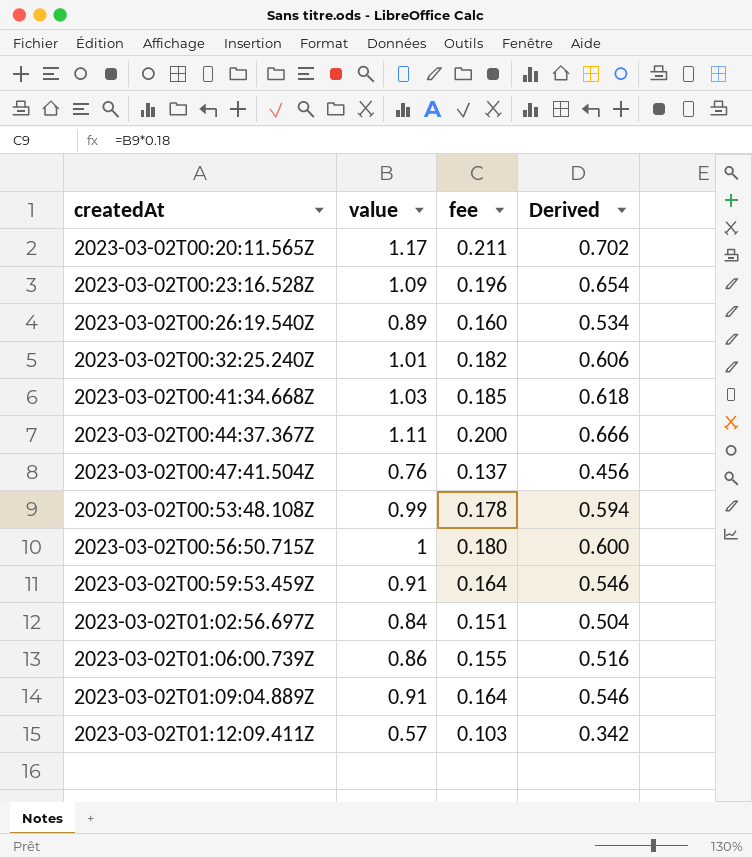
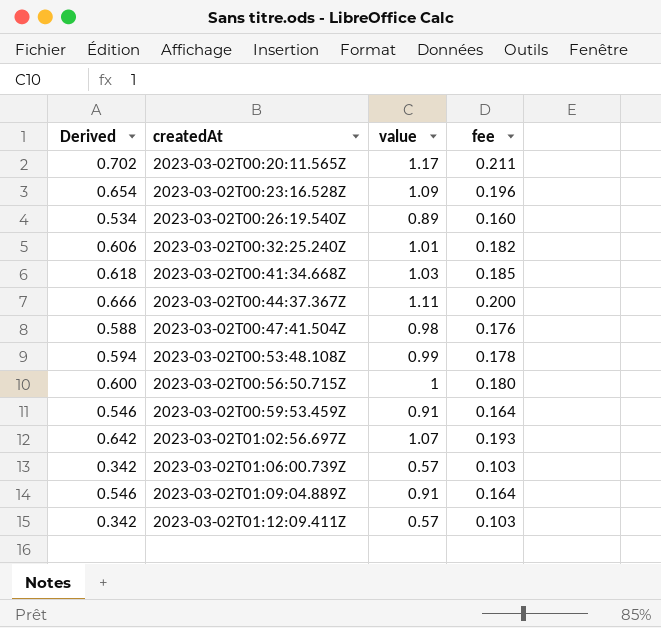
column Derived | position: 4 -> 1
2023-03-02T00:47:41.504Z | Derived: 0.456 -> 0.588
2023-03-02T00:47:41.504Z | value: 0.76 -> 0.98
2023-03-02T00:47:41.504Z | fee: 0.137 -> 0.176
2023-03-02T01:02:56.697Z | Derived: 0.504 -> 0.642
2023-03-02T01:02:56.697Z | value: 0.84 -> 1.07
2023-03-02T01:02:56.697Z | fee: 0.151 -> 0.193
2023-03-02T01:06:00.739Z | Derived: 0.516 -> 0.342
2023-03-02T01:06:00.739Z | value: 0.86 -> 0.57
2023-03-02T01:06:00.739Z | fee: 0.155 -> 0.103

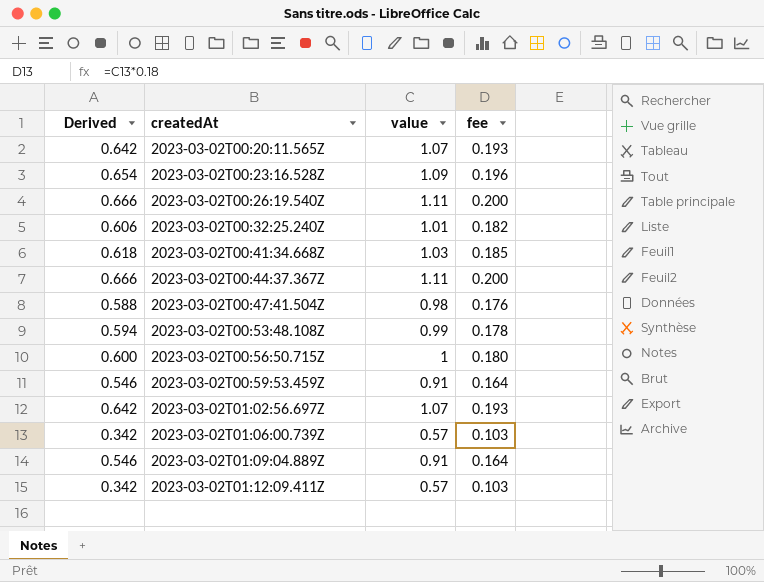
2023-03-02T00:20:11.565Z | Derived: 0.702 -> 0.642
2023-03-02T00:20:11.565Z | value: 1.17 -> 1.07
2023-03-02T00:20:11.565Z | fee: 0.211 -> 0.193
2023-03-02T00:26:19.540Z | Derived: 0.534 -> 0.666
2023-03-02T00:26:19.540Z | value: 0.89 -> 1.11
2023-03-02T00:26:19.540Z | fee: 0.160 -> 0.200

